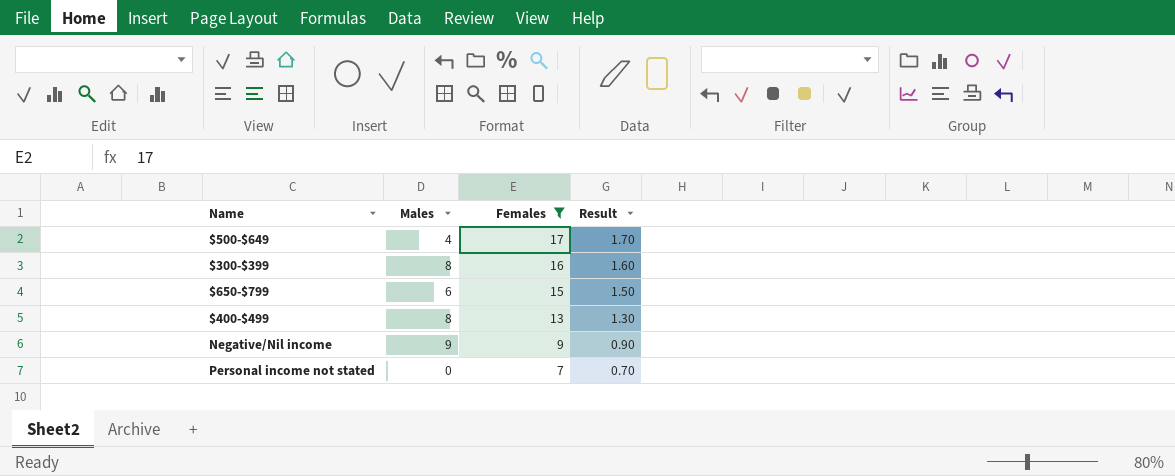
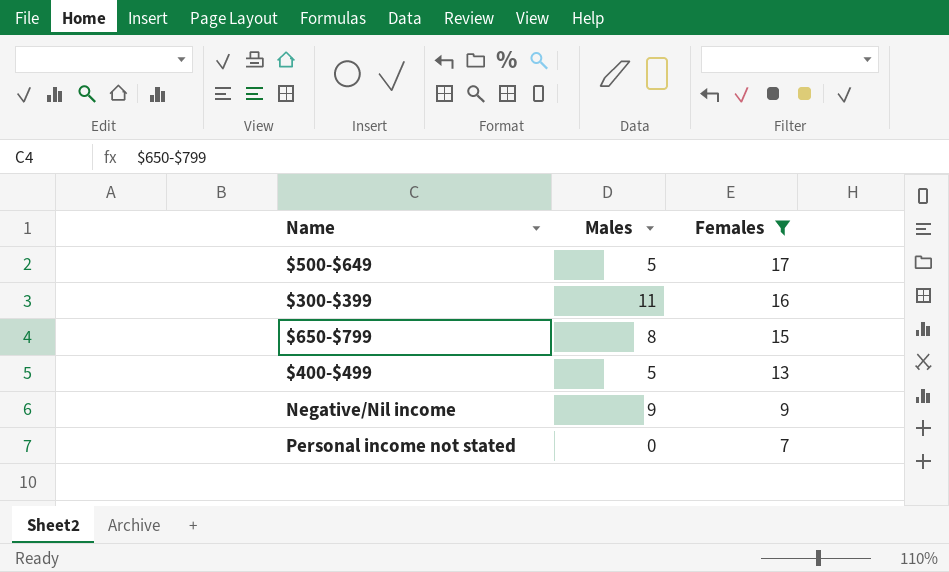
column Result | formula: [Females] * 0.1 -> none
$500-$649 | Males: 4 -> 5
$300-$399 | Males: 8 -> 11
$650-$799 | Males: 6 -> 8
$400-$499 | Males: 8 -> 5

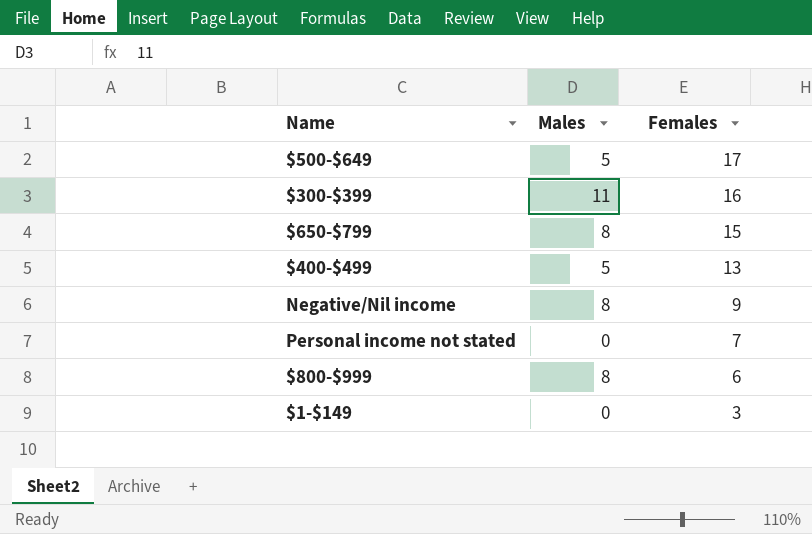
filter: Females >= 7 -> none
Negative/Nil income | Males: 9 -> 8

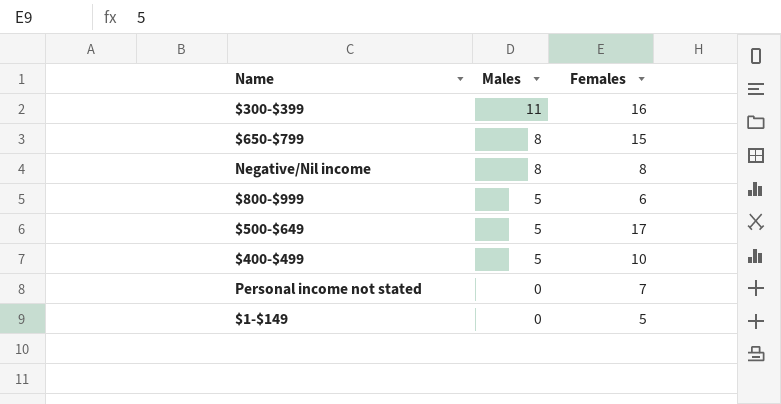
row order: Females descending -> Males descending
Negative/Nil income | Females: 9 -> 8
$800-$999 | Males: 8 -> 5
$400-$499 | Females: 13 -> 10
$1-$149 | Females: 3 -> 5

